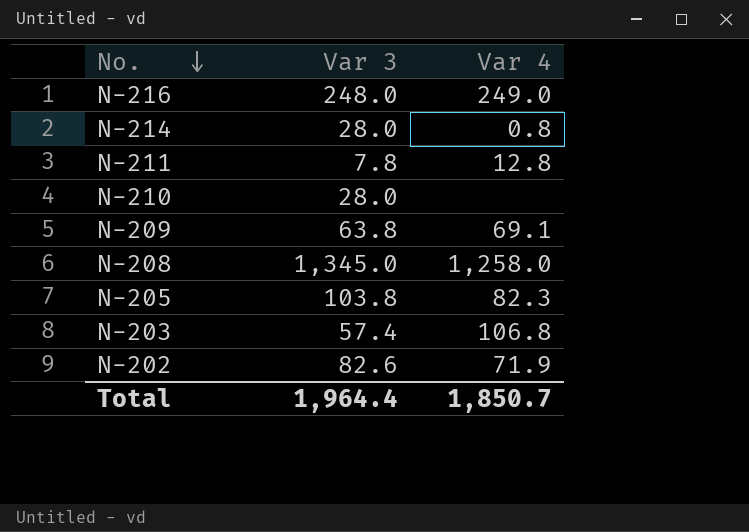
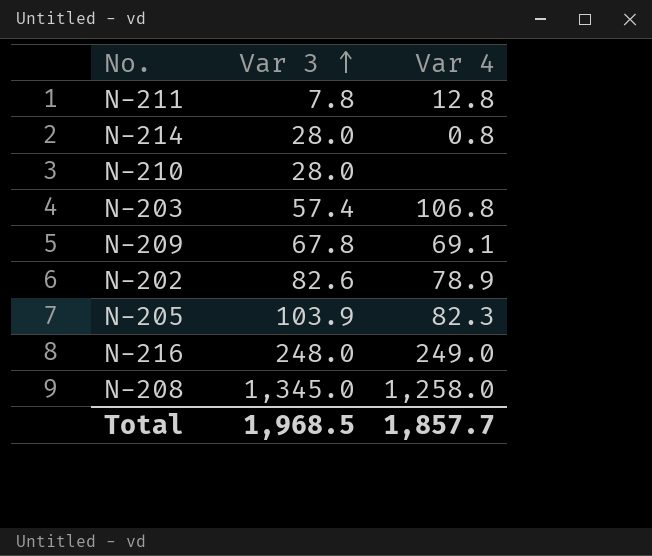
row order: No. descending -> Var 3 ascending
N-209 | Var 3: 63.8 -> 67.8
N-202 | Var 4: 71.9 -> 78.9
N-205 | Var 3: 103.8 -> 103.9
Total | Var 3: 1,964.4 -> 1,968.5
Total | Var 4: 1,850.7 -> 1,857.7

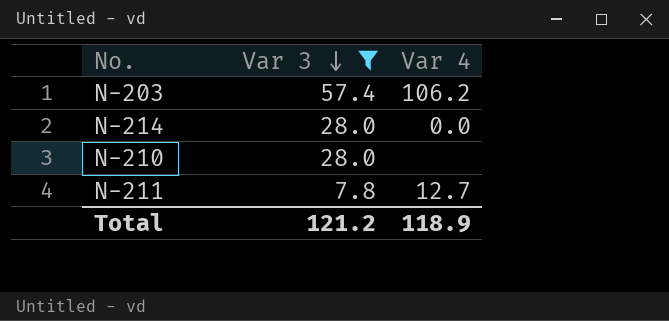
filter: none -> Var 3 <= 57.4
row order: Var 3 ascending -> Var 3 descending
N-203 | Var 4: 106.8 -> 106.2
N-214 | Var 4: 0.8 -> 0.0
N-211 | Var 4: 12.8 -> 12.7
Total | Var 3: 1,968.5 -> 121.2
Total | Var 4: 1,857.7 -> 118.9

